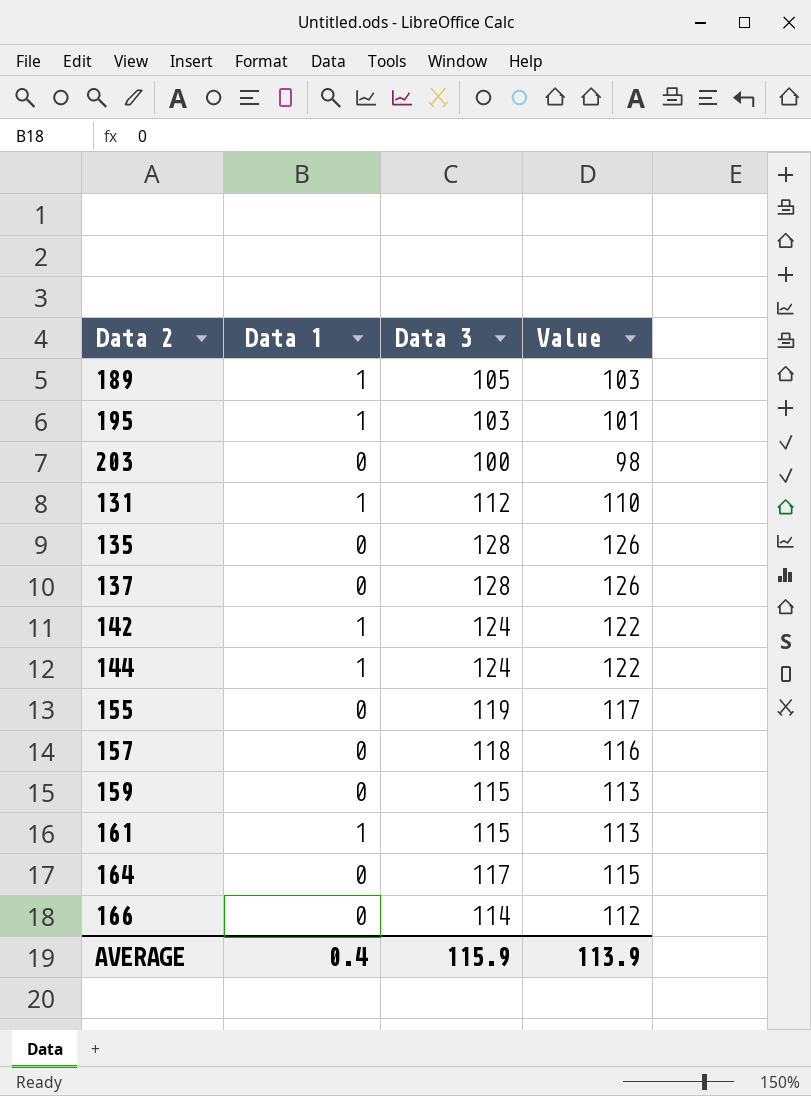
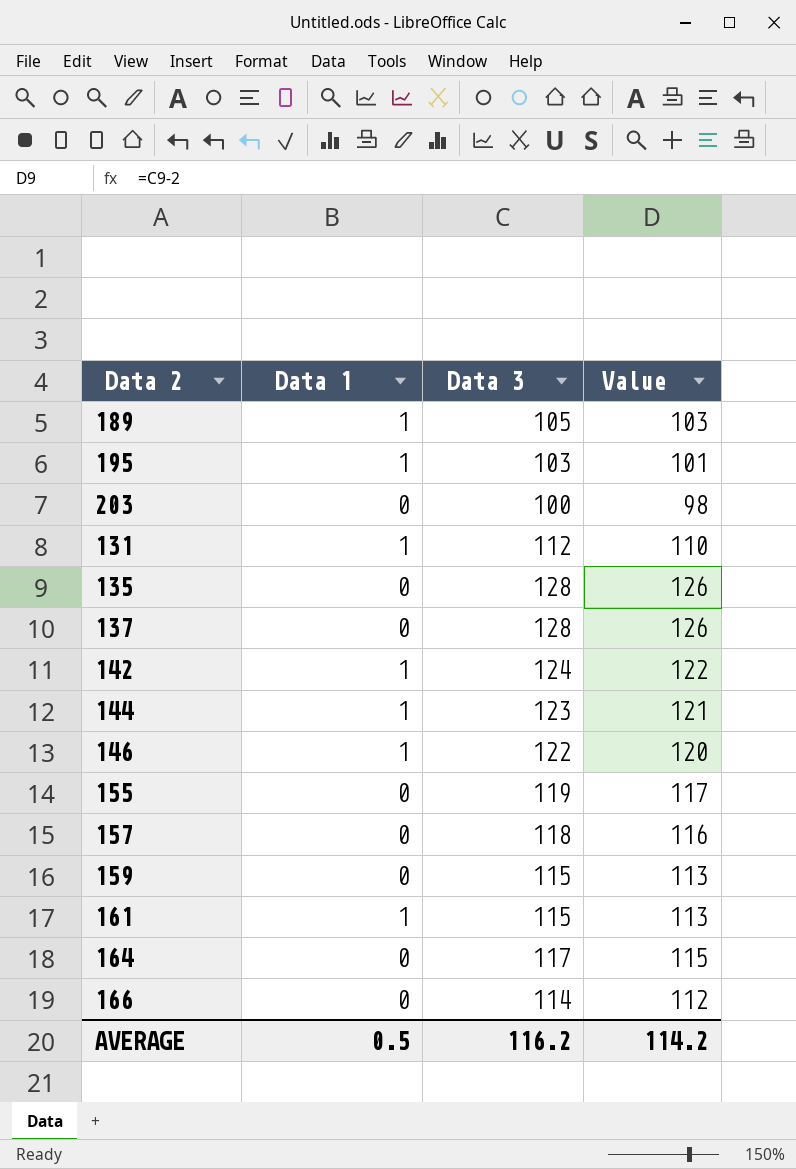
144 | Data 3: 124 -> 123
144 | Value: 122 -> 121
row 146: none -> 1 | 122 | 120
AVERAGE | Data 1: 0.4 -> 0.5
AVERAGE | Data 3: 115.9 -> 116.2
AVERAGE | Value: 113.9 -> 114.2

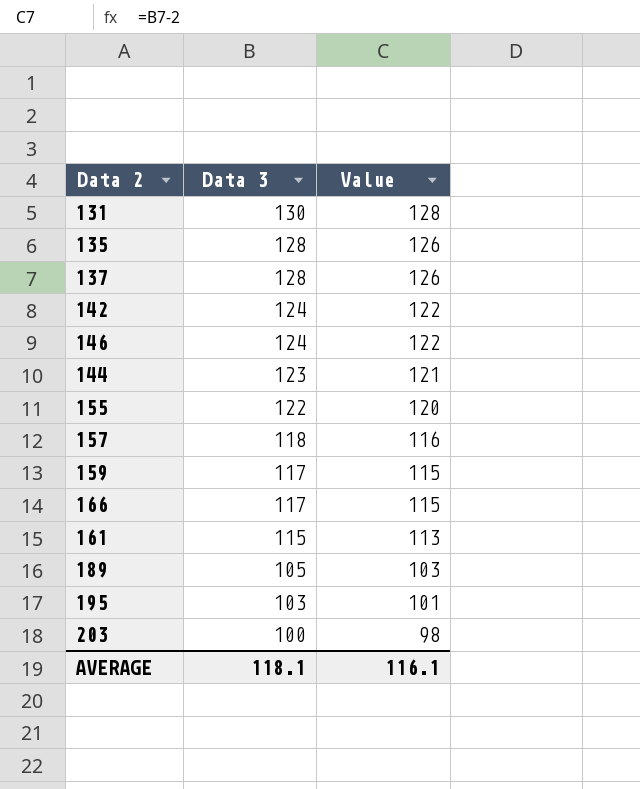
row order: none -> Data 3 descending
column Data 1 | position: 2 -> none
row 164: 0 | 117 | 115 -> none
131 | Data 3: 112 -> 130
131 | Value: 110 -> 128
146 | Data 3: 122 -> 124
146 | Value: 120 -> 122
155 | Data 3: 119 -> 122
155 | Value: 117 -> 120
159 | Data 3: 115 -> 117
159 | Value: 113 -> 115
166 | Data 3: 114 -> 117
166 | Value: 112 -> 115
AVERAGE | Data 3: 116.2 -> 118.1
AVERAGE | Value: 114.2 -> 116.1

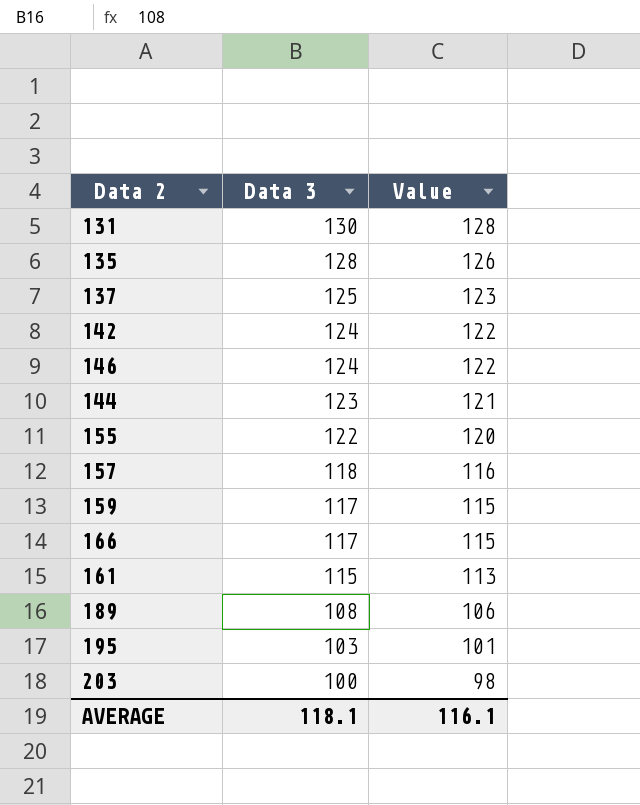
137 | Data 3: 128 -> 125
137 | Value: 126 -> 123
189 | Data 3: 105 -> 108
189 | Value: 103 -> 106

